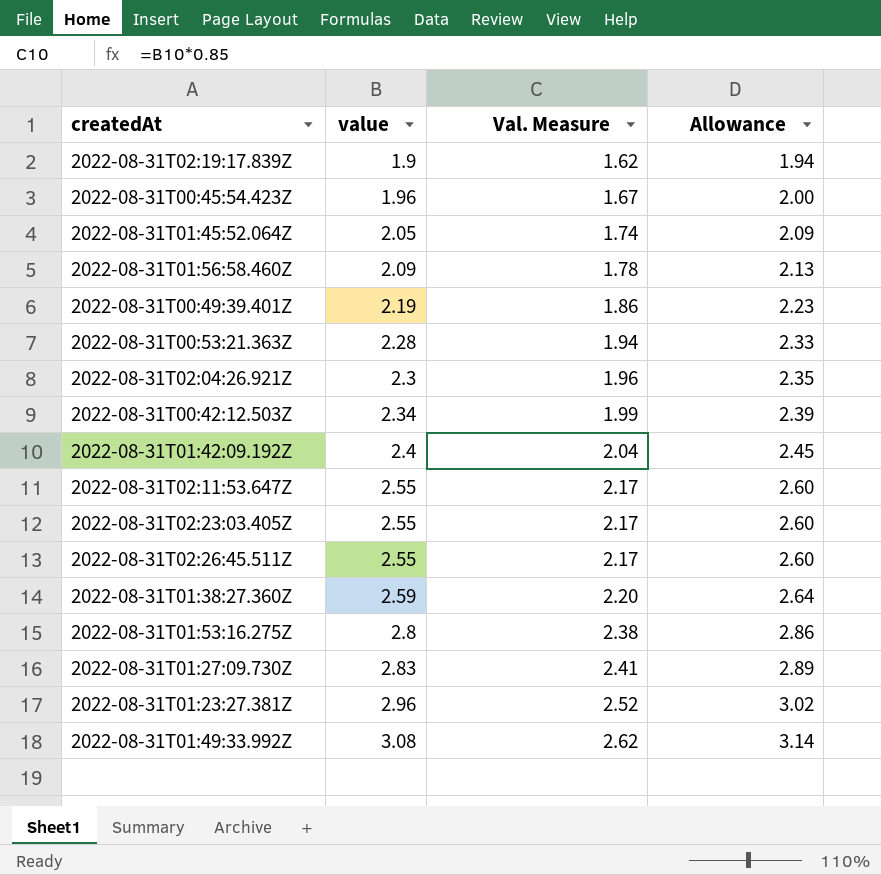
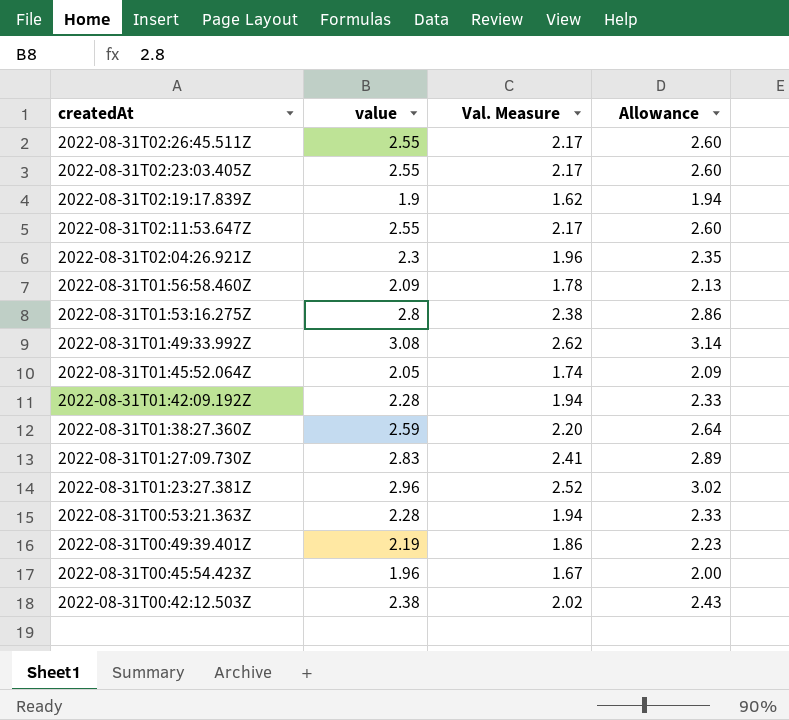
row order: value ascending -> createdAt descending
2022-08-31T01:42:09.192Z | value: 2.4 -> 2.28
2022-08-31T01:42:09.192Z | Val. Measure: 2.04 -> 1.94
2022-08-31T01:42:09.192Z | Allowance: 2.45 -> 2.33
2022-08-31T00:42:12.503Z | value: 2.34 -> 2.38
2022-08-31T00:42:12.503Z | Val. Measure: 1.99 -> 2.02
2022-08-31T00:42:12.503Z | Allowance: 2.39 -> 2.43

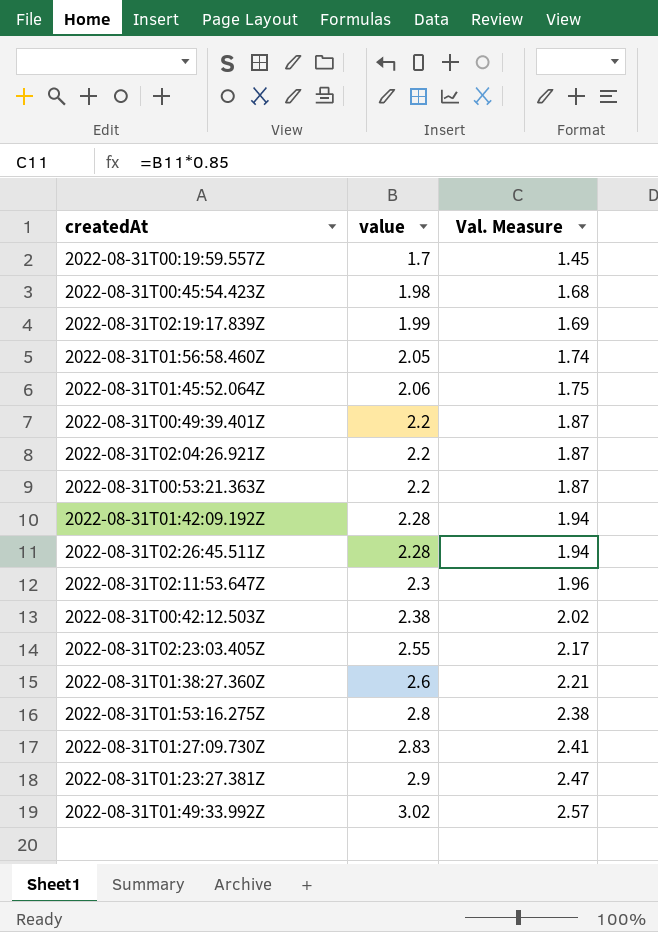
row order: createdAt descending -> value ascending
column Allowance | formula: [value] * 1.02 -> none
row 2022-08-31T00:19:59.557Z: none -> 1.7 | 1.45
2022-08-31T00:45:54.423Z | value: 1.96 -> 1.98
2022-08-31T00:45:54.423Z | Val. Measure: 1.67 -> 1.68
2022-08-31T02:19:17.839Z | value: 1.9 -> 1.99
2022-08-31T02:19:17.839Z | Val. Measure: 1.62 -> 1.69
2022-08-31T01:56:58.460Z | value: 2.09 -> 2.05
2022-08-31T01:56:58.460Z | Val. Measure: 1.78 -> 1.74
2022-08-31T01:45:52.064Z | value: 2.05 -> 2.06
2022-08-31T01:45:52.064Z | Val. Measure: 1.74 -> 1.75
2022-08-31T00:49:39.401Z | value: 2.19 -> 2.2
2022-08-31T00:49:39.401Z | Val. Measure: 1.86 -> 1.87
2022-08-31T02:04:26.921Z | value: 2.3 -> 2.2
2022-08-31T02:04:26.921Z | Val. Measure: 1.96 -> 1.87
2022-08-31T00:53:21.363Z | value: 2.28 -> 2.2
2022-08-31T00:53:21.363Z | Val. Measure: 1.94 -> 1.87
2022-08-31T02:26:45.511Z | value: 2.55 -> 2.28
2022-08-31T02:26:45.511Z | Val. Measure: 2.17 -> 1.94
2022-08-31T02:11:53.647Z | value: 2.55 -> 2.3
2022-08-31T02:11:53.647Z | Val. Measure: 2.17 -> 1.96
2022-08-31T01:38:27.360Z | value: 2.59 -> 2.6
2022-08-31T01:38:27.360Z | Val. Measure: 2.20 -> 2.21
2022-08-31T01:23:27.381Z | value: 2.96 -> 2.9
2022-08-31T01:23:27.381Z | Val. Measure: 2.52 -> 2.47
2022-08-31T01:49:33.992Z | value: 3.08 -> 3.02
2022-08-31T01:49:33.992Z | Val. Measure: 2.62 -> 2.57

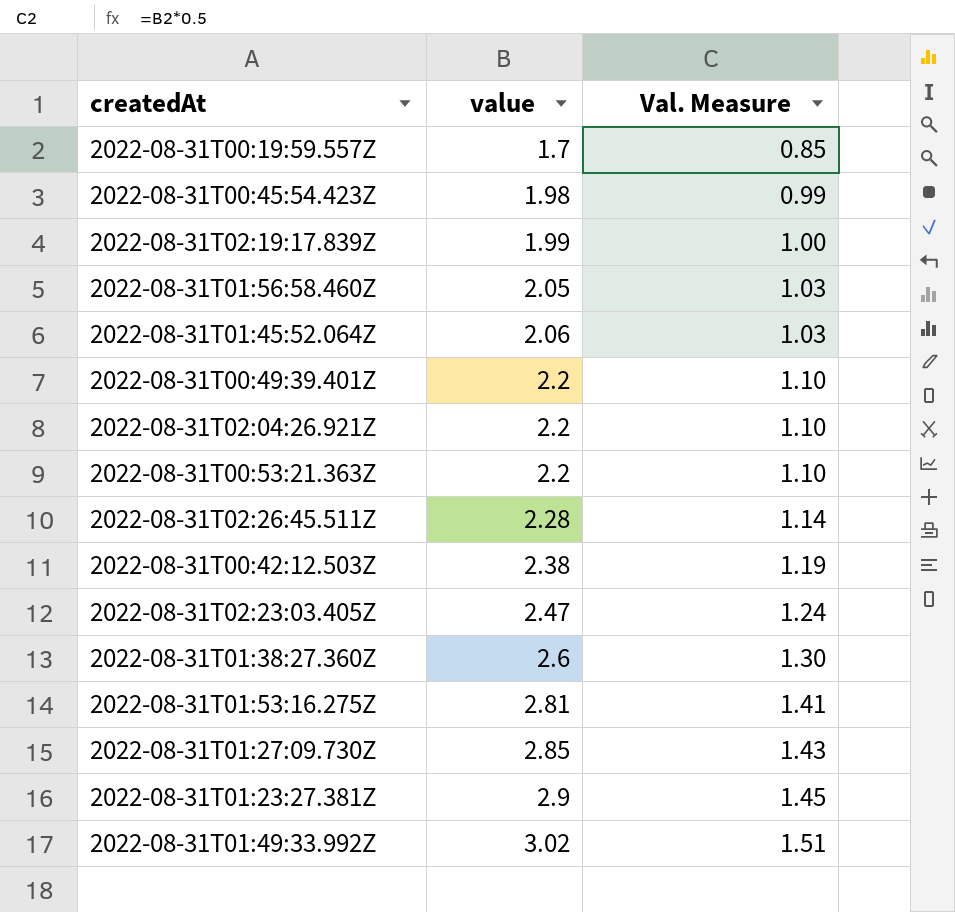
column Val. Measure | formula: [value] * 0.85 -> [value] * 0.5
row 2022-08-31T01:42:09.192Z: 2.28 | 1.94 -> none
row 2022-08-31T02:11:53.647Z: 2.3 | 1.96 -> none
2022-08-31T02:23:03.405Z | value: 2.55 -> 2.47
2022-08-31T01:53:16.275Z | value: 2.8 -> 2.81
2022-08-31T01:27:09.730Z | value: 2.83 -> 2.85

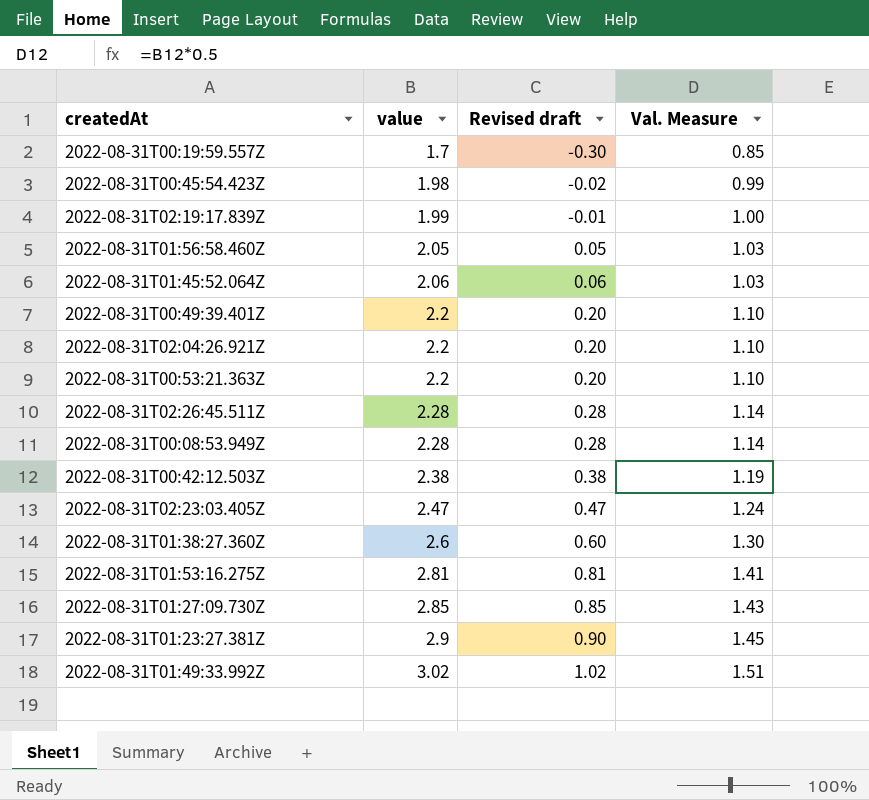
column Revised draft | formula: none -> [value] - 2
row 2022-08-31T00:08:53.949Z: none -> 2.28 | 0.28 | 1.14

